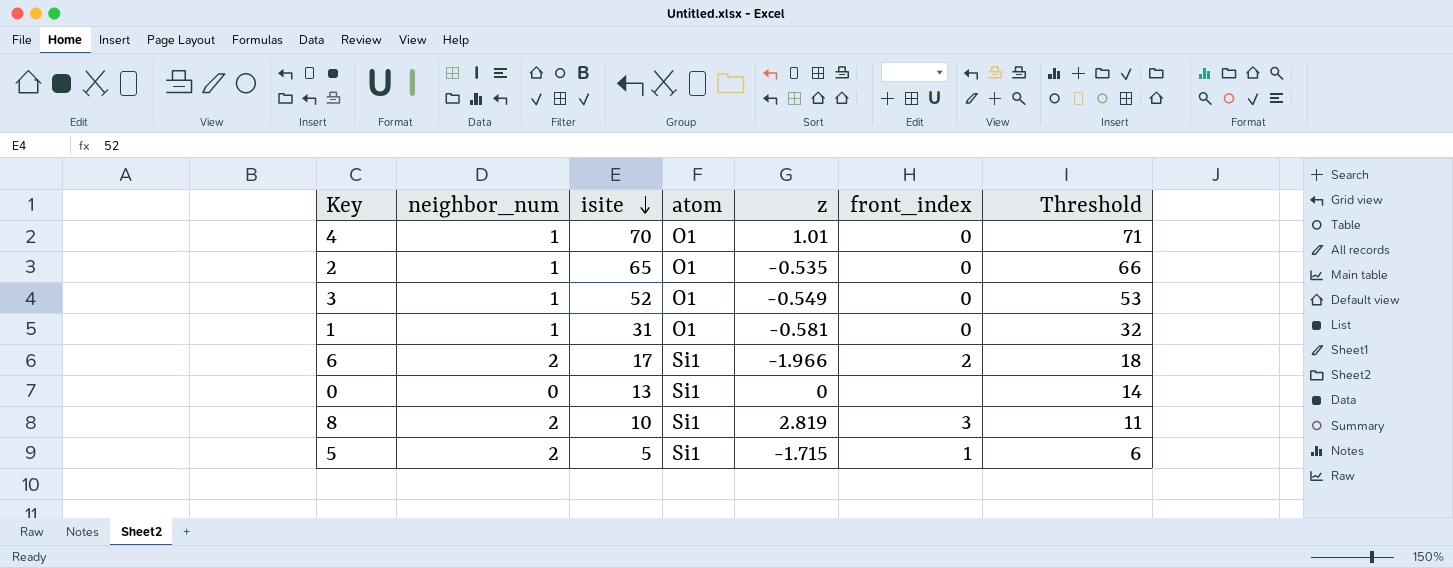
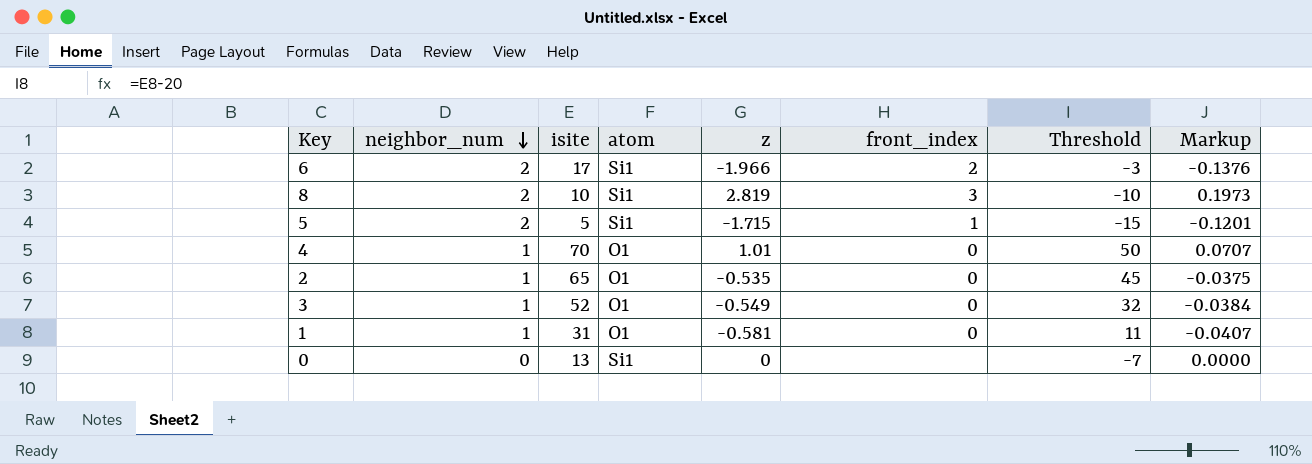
row order: isite descending -> neighbor_num descending
column Threshold | formula: [isite] + 1 -> [isite] - 20
column Markup | formula: none -> [z] * 0.07

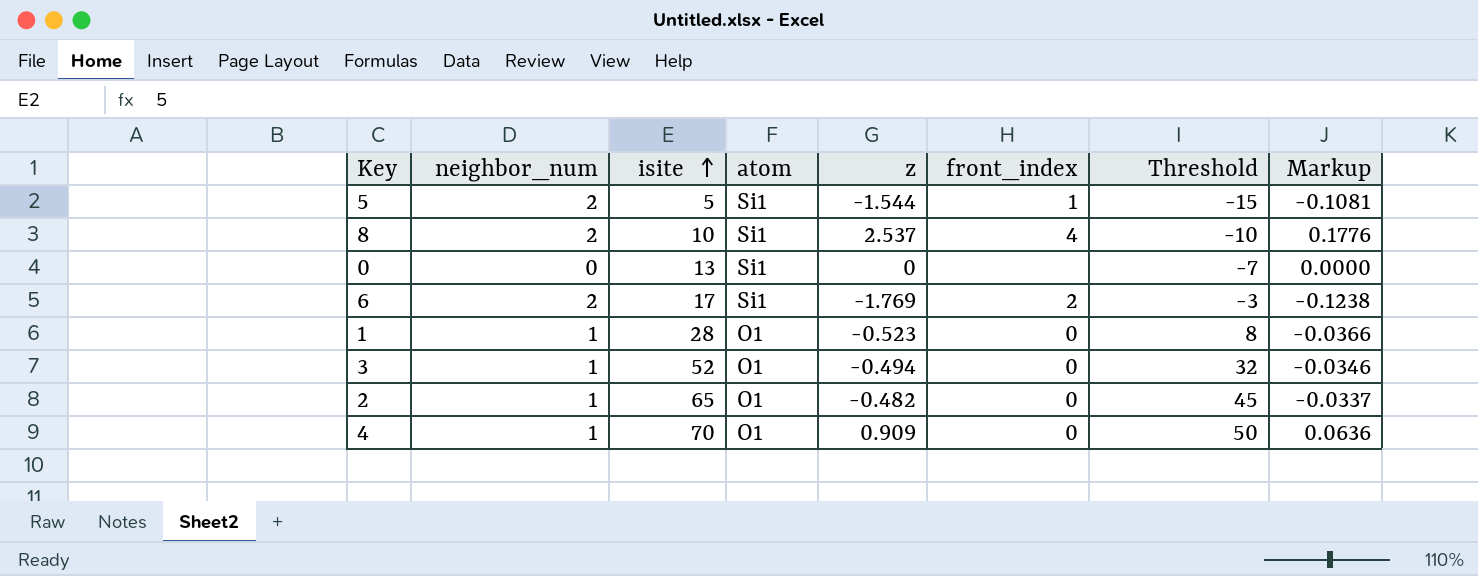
row order: neighbor_num descending -> isite ascending
5 | z: -1.715 -> -1.544
5 | Markup: -0.1201 -> -0.1081
8 | z: 2.819 -> 2.537
8 | front_index: 3 -> 4
8 | Markup: 0.1973 -> 0.1776
6 | z: -1.966 -> -1.769
6 | Markup: -0.1376 -> -0.1238
1 | isite: 31 -> 28
1 | z: -0.581 -> -0.523
1 | Threshold: 11 -> 8
1 | Markup: -0.0407 -> -0.0366
3 | z: -0.549 -> -0.494
3 | Markup: -0.0384 -> -0.0346
2 | z: -0.535 -> -0.482
2 | Markup: -0.0375 -> -0.0337
4 | z: 1.01 -> 0.909
4 | Markup: 0.0707 -> 0.0636

